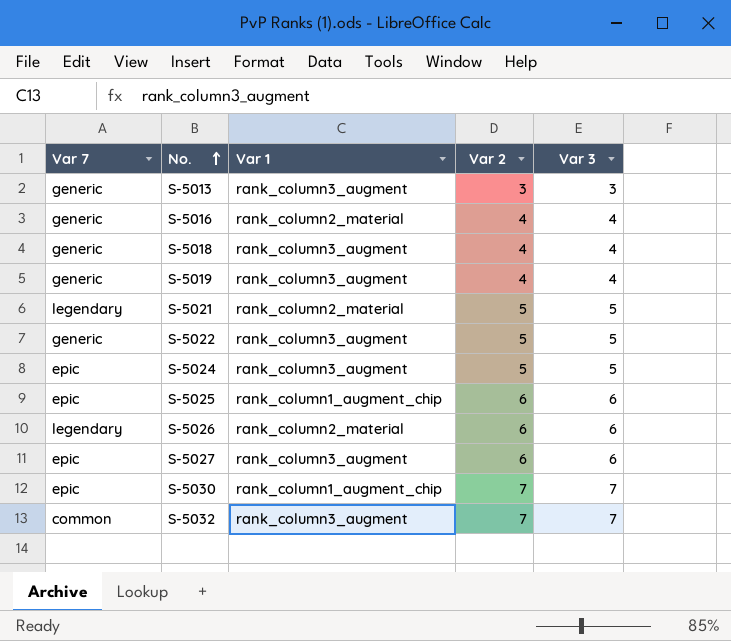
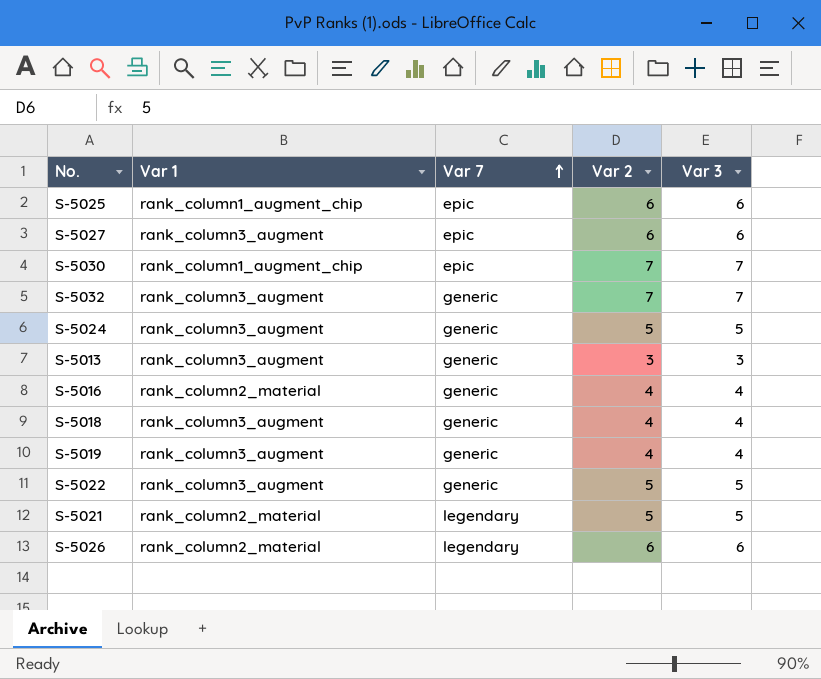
row order: No. ascending -> Var 7 ascending
column Var 7 | position: 1 -> 3
S-5032 | Var 7: common -> generic
S-5024 | Var 7: epic -> generic

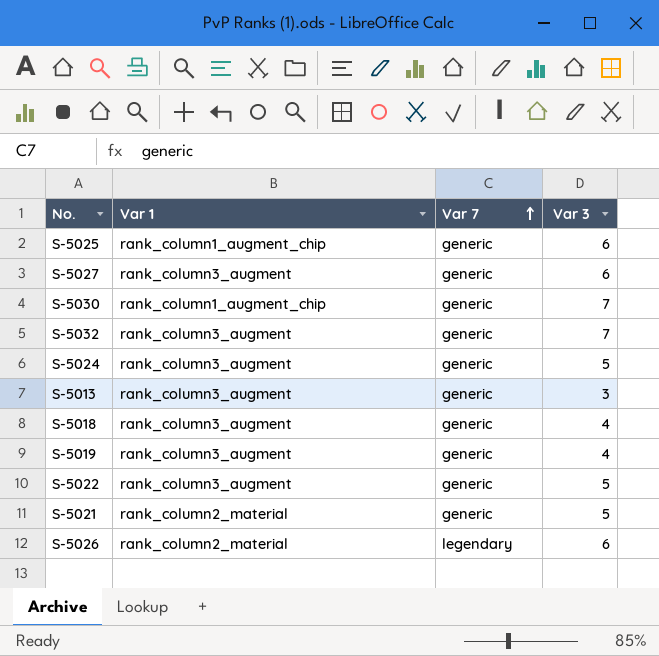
column Var 2 | position: 4 -> none
row S-5016: rank_column2_material | generic | 4 | 4 -> none
S-5025 | Var 7: epic -> generic
S-5027 | Var 7: epic -> generic
S-5030 | Var 7: epic -> generic
S-5021 | Var 7: legendary -> generic

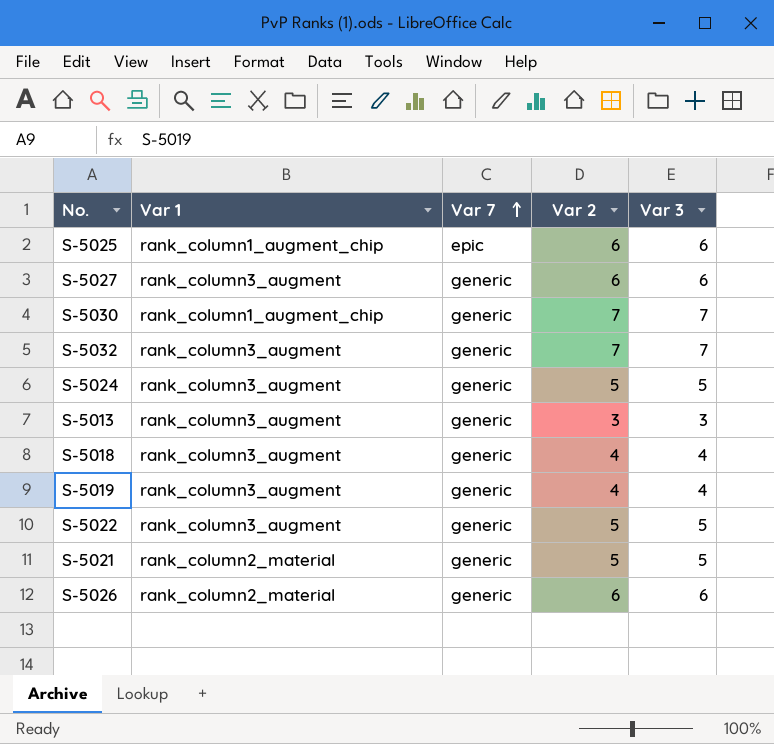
column Var 2 | position: none -> 4
S-5025 | Var 7: generic -> epic
S-5026 | Var 7: legendary -> generic

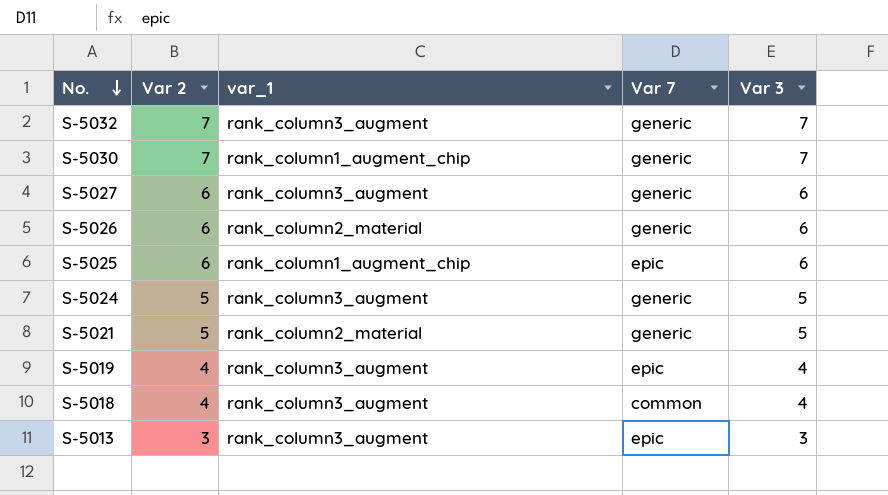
row order: Var 7 ascending -> No. descending
column Var 2 | position: 4 -> 2
column name: Var 1 -> var_1
row S-5022: rank_column3_augment | generic | 5 | 5 -> none
S-5019 | Var 7: generic -> epic
S-5018 | Var 7: generic -> common
S-5013 | Var 7: generic -> epic

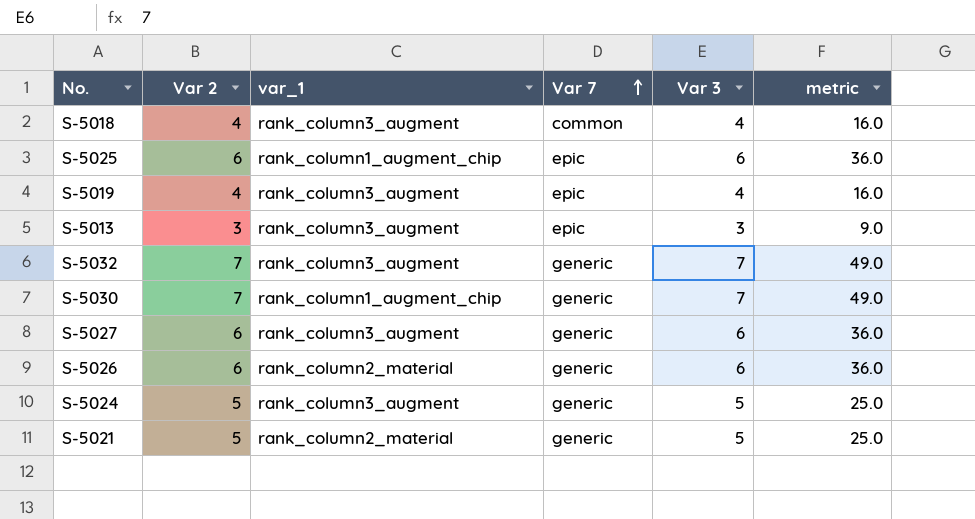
row order: No. descending -> Var 7 ascending
column metric | formula: none -> [Var 2] * [Var 3]

